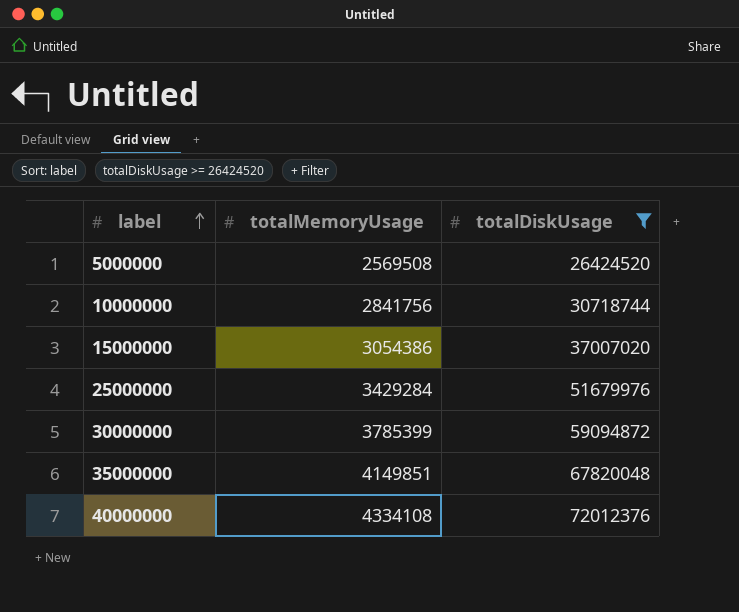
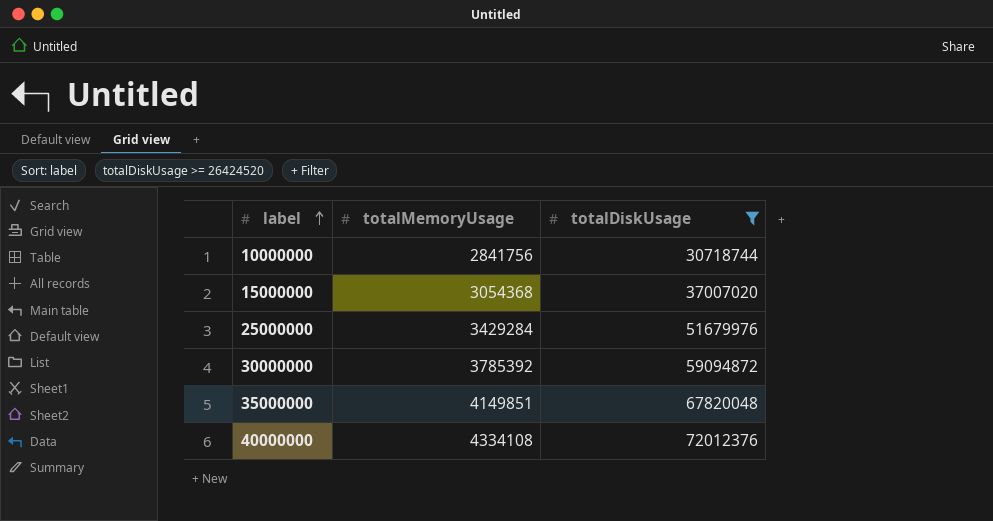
row 5000000: 2569508 | 26424520 -> none
15000000 | totalMemoryUsage: 3054386 -> 3054368
30000000 | totalMemoryUsage: 3785399 -> 3785392

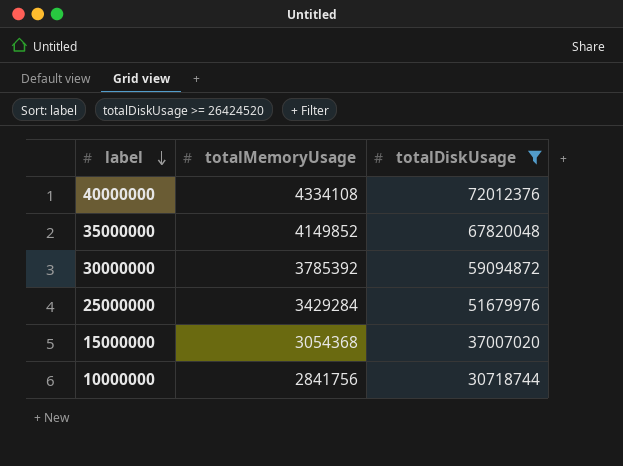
row order: label ascending -> label descending
35000000 | totalMemoryUsage: 4149851 -> 4149852

